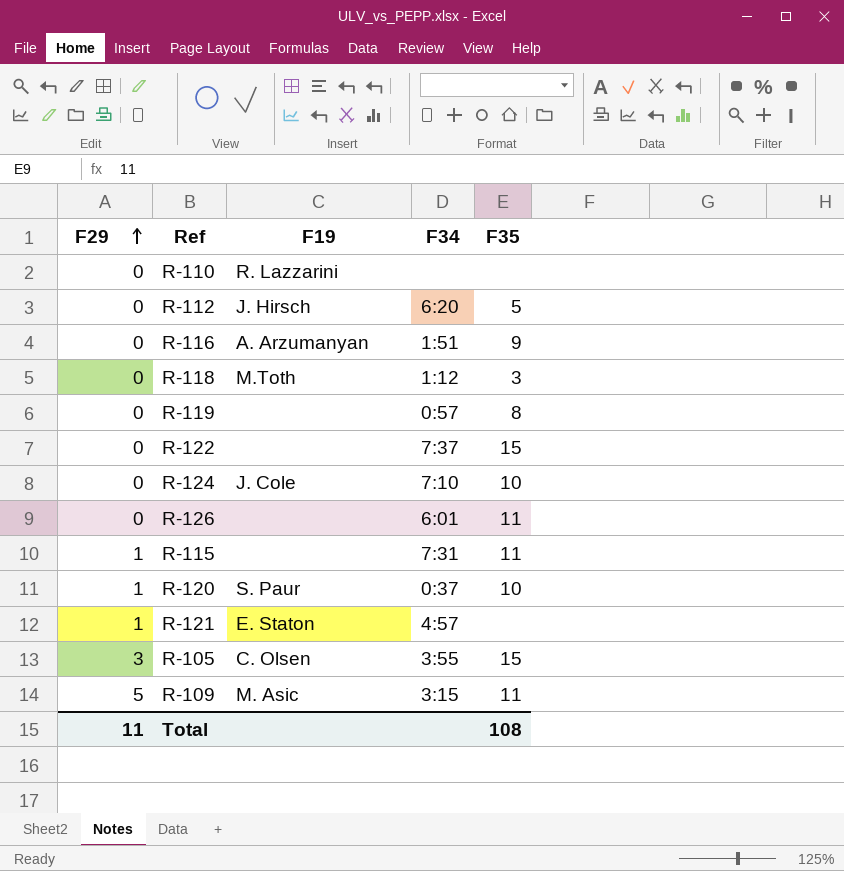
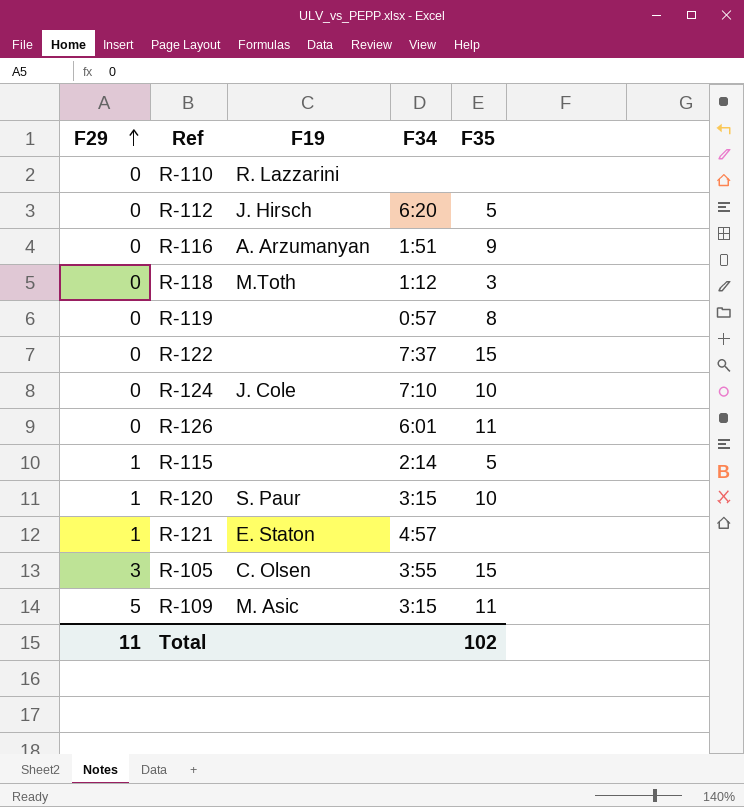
R-115 | F34: 7:31 -> 2:14
R-115 | F35: 11 -> 5
R-120 | F34: 0:37 -> 3:15
Total | F35: 108 -> 102

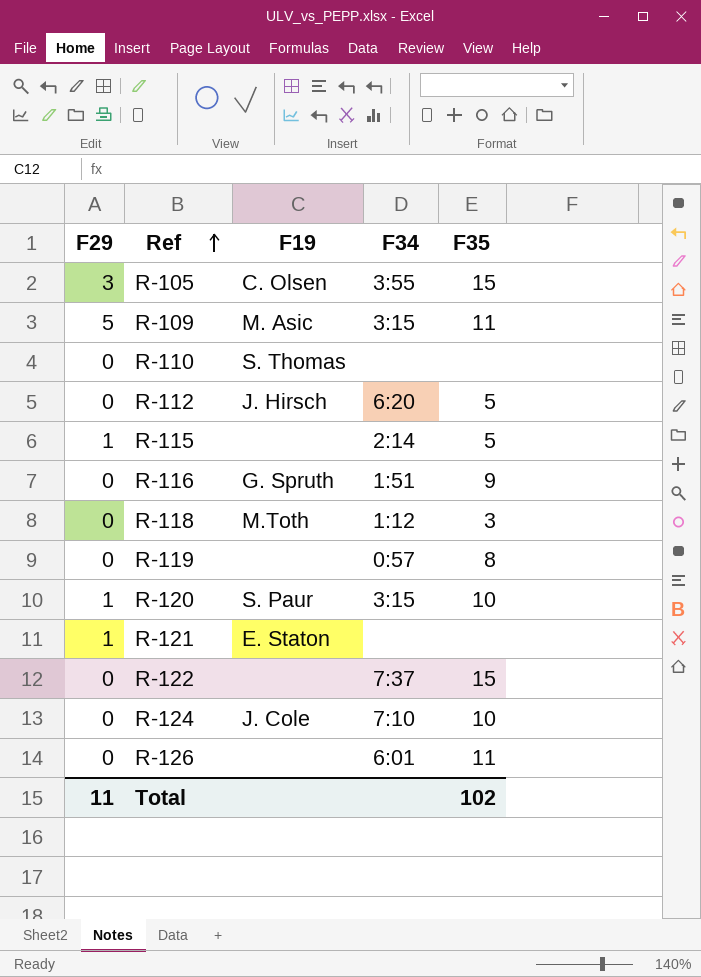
row order: F29 ascending -> Ref ascending
R-110 | F19: R. Lazzarini -> S. Thomas
R-116 | F19: A. Arzumanyan -> G. Spruth
R-121 | F34: 4:57 -> none

